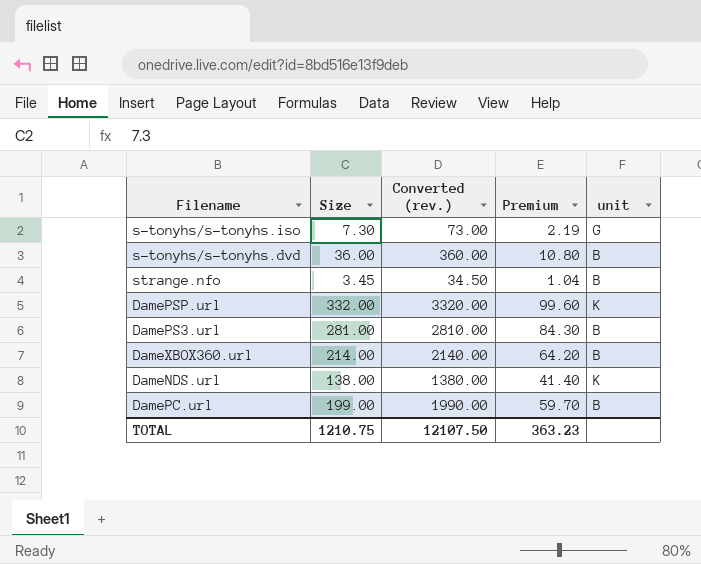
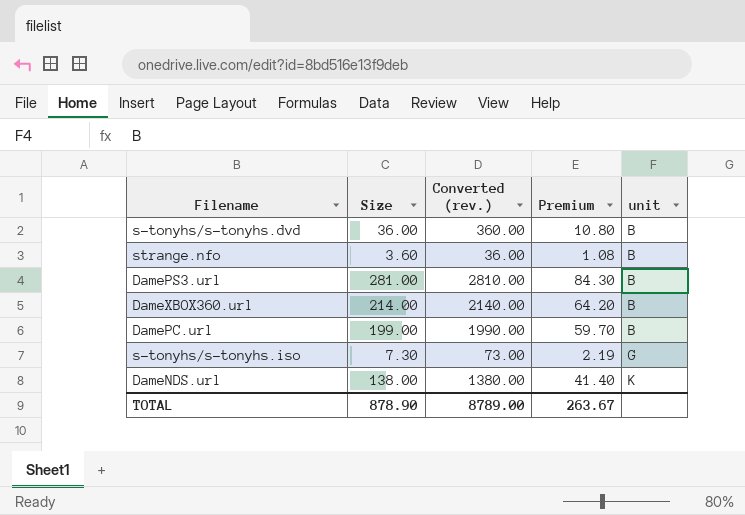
row order: none -> unit ascending
row DamePSP.url: 332.00 | 3320.00 | 99.60 | K -> none
strange.nfo | Size: 3.45 -> 3.60
strange.nfo | Converted (rev.): 34.50 -> 36.00
strange.nfo | Premium: 1.04 -> 1.08
TOTAL | Size: 1210.75 -> 878.90
TOTAL | Converted (rev.): 12107.50 -> 8789.00
TOTAL | Premium: 363.23 -> 263.67

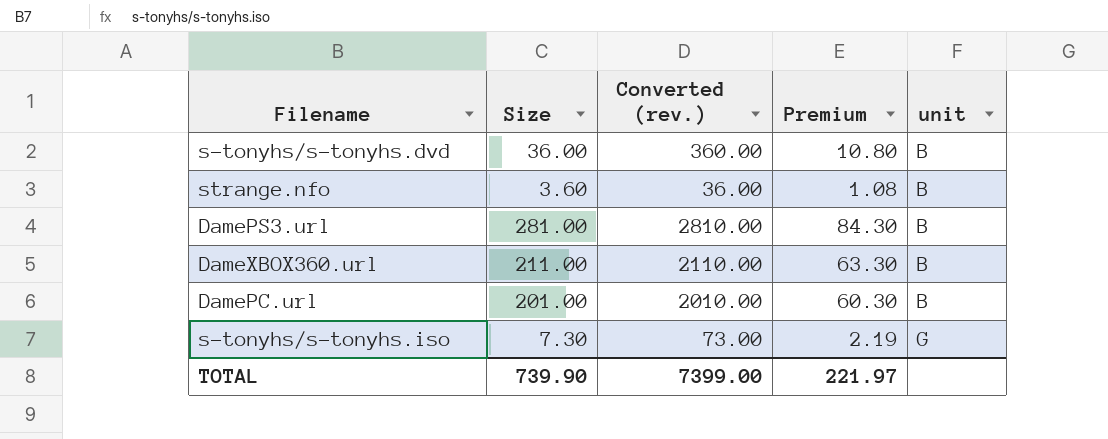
row DameNDS.url: 138.00 | 1380.00 | 41.40 | K -> none
DameXBOX360.url | Size: 214.00 -> 211.00
DameXBOX360.url | Converted (rev.): 2140.00 -> 2110.00
DameXBOX360.url | Premium: 64.20 -> 63.30
DamePC.url | Size: 199.00 -> 201.00
DamePC.url | Converted (rev.): 1990.00 -> 2010.00
DamePC.url | Premium: 59.70 -> 60.30
TOTAL | Size: 878.90 -> 739.90
TOTAL | Converted (rev.): 8789.00 -> 7399.00
TOTAL | Premium: 263.67 -> 221.97

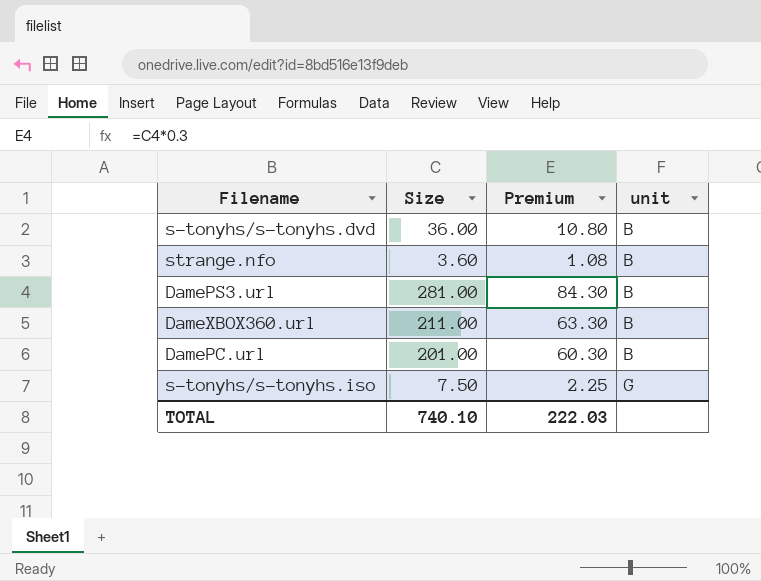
column Converted (rev.) | formula: [Size] * 10 -> none
s-tonyhs/s-tonyhs.iso | Size: 7.30 -> 7.50
s-tonyhs/s-tonyhs.iso | Premium: 2.19 -> 2.25
TOTAL | Size: 739.90 -> 740.10
TOTAL | Premium: 221.97 -> 222.03

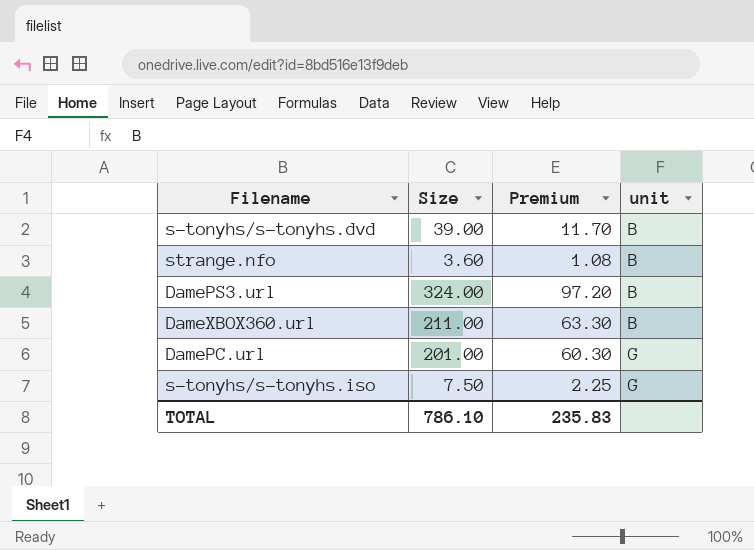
s-tonyhs/s-tonyhs.dvd | Size: 36.00 -> 39.00
s-tonyhs/s-tonyhs.dvd | Premium: 10.80 -> 11.70
DamePS3.url | Size: 281.00 -> 324.00
DamePS3.url | Premium: 84.30 -> 97.20
DamePC.url | unit: B -> G
TOTAL | Size: 740.10 -> 786.10
TOTAL | Premium: 222.03 -> 235.83

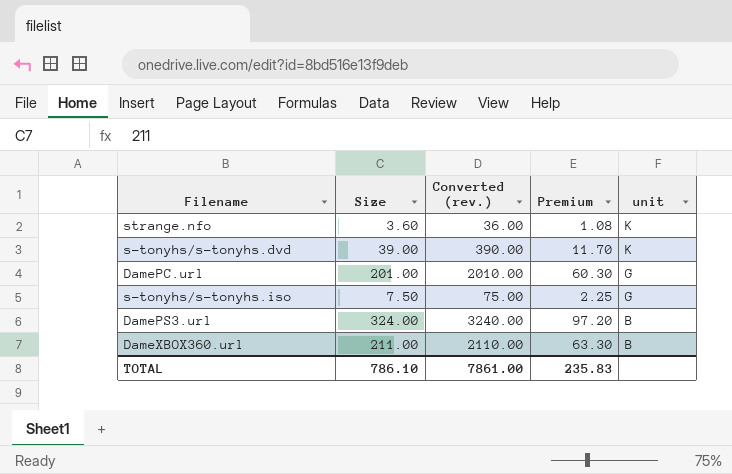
row order: unit ascending -> unit descending
column Converted (rev.) | formula: none -> [Size] * 10
strange.nfo | unit: B -> K
s-tonyhs/s-tonyhs.dvd | unit: B -> K

